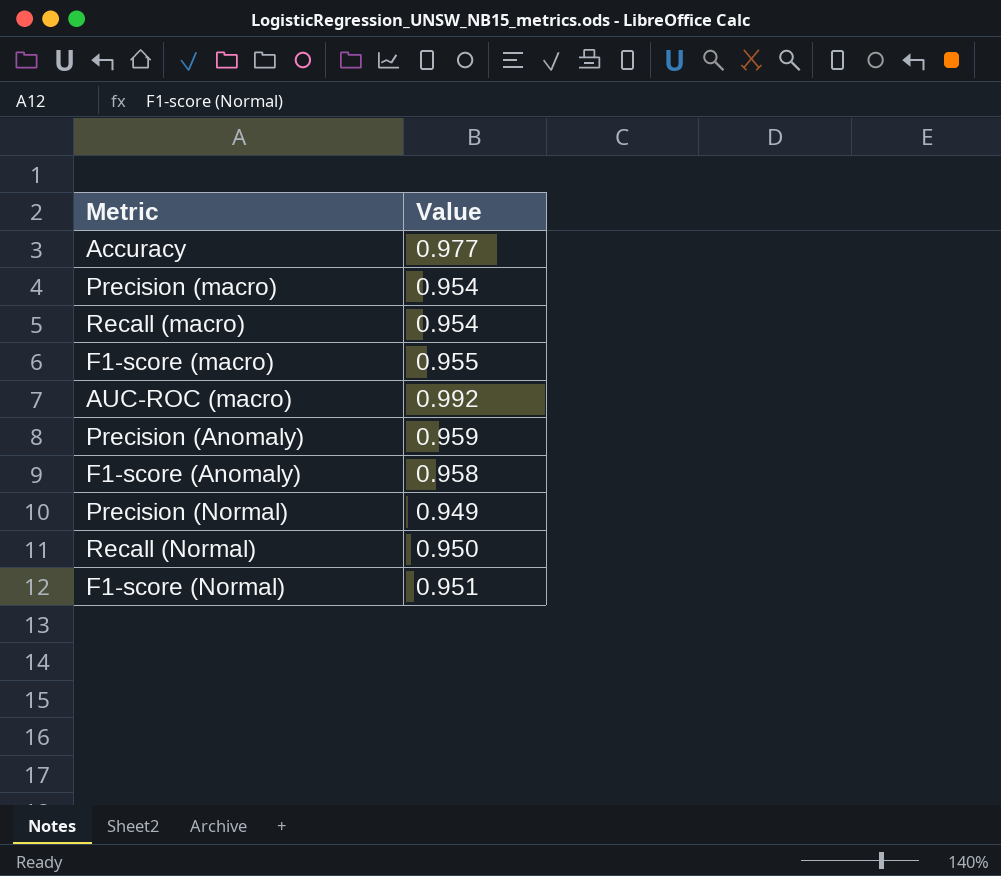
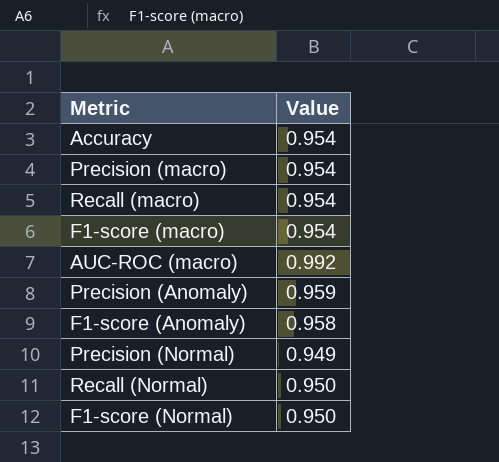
Accuracy | Value: 0.977 -> 0.954
F1-score (macro) | Value: 0.955 -> 0.954
F1-score (Normal) | Value: 0.951 -> 0.950

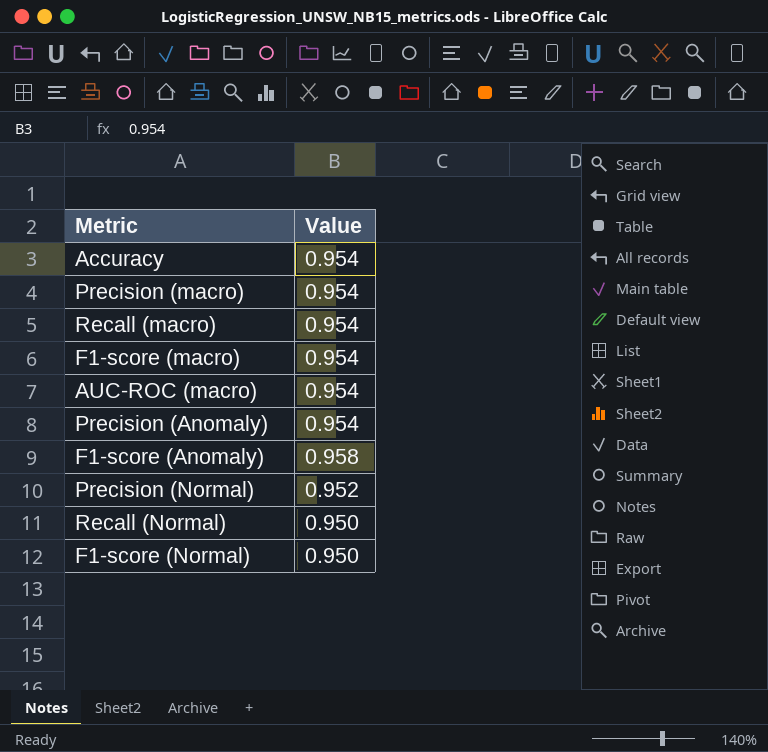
AUC-ROC (macro) | Value: 0.992 -> 0.954
Precision (Anomaly) | Value: 0.959 -> 0.954
Precision (Normal) | Value: 0.949 -> 0.952

